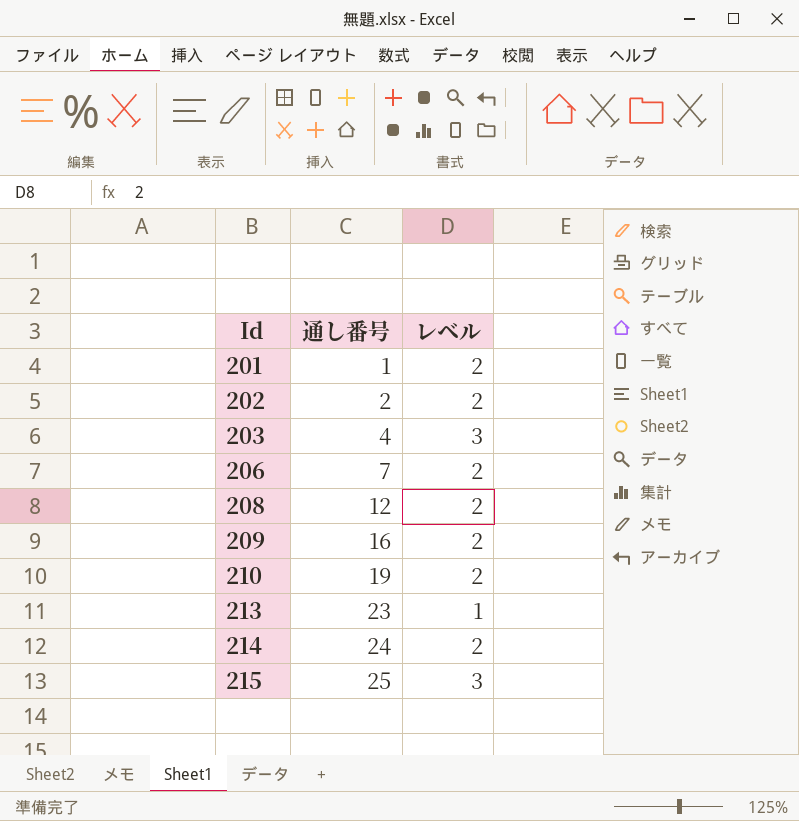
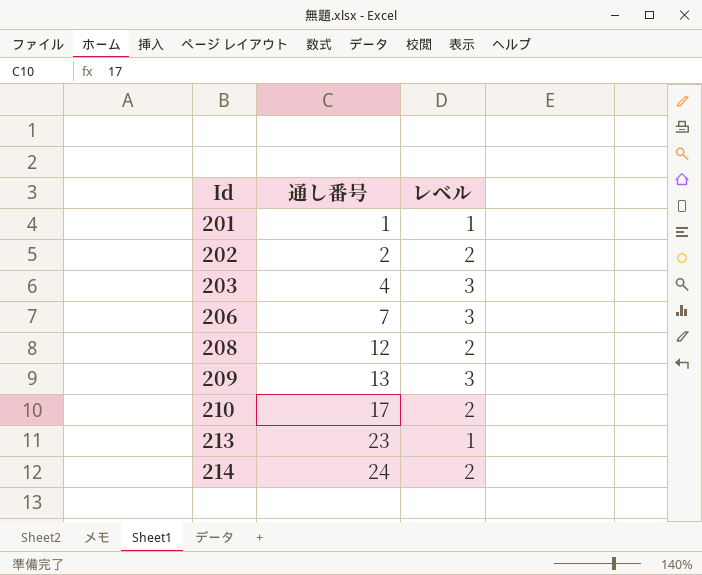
row 215: 25 | 3 -> none
201 | レベル: 2 -> 1
206 | レベル: 2 -> 3
209 | 通し番号: 16 -> 13
209 | レベル: 2 -> 3
210 | 通し番号: 19 -> 17

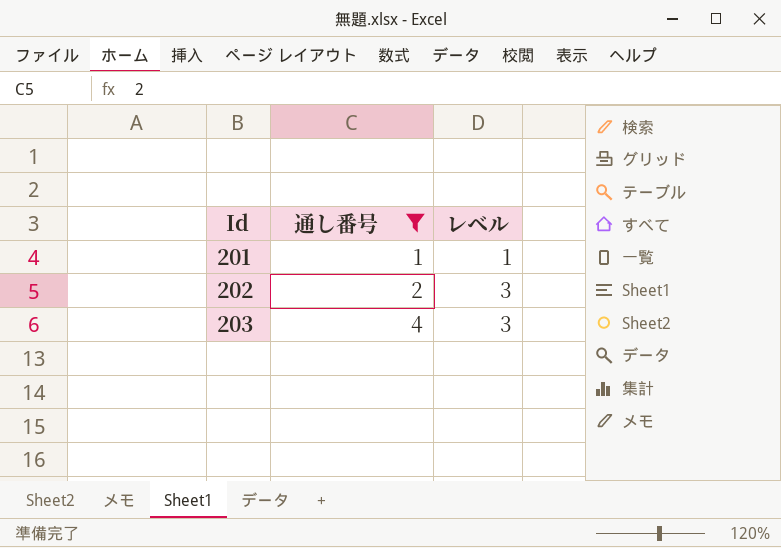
filter: none -> 通し番号 <= 4
202 | レベル: 2 -> 3

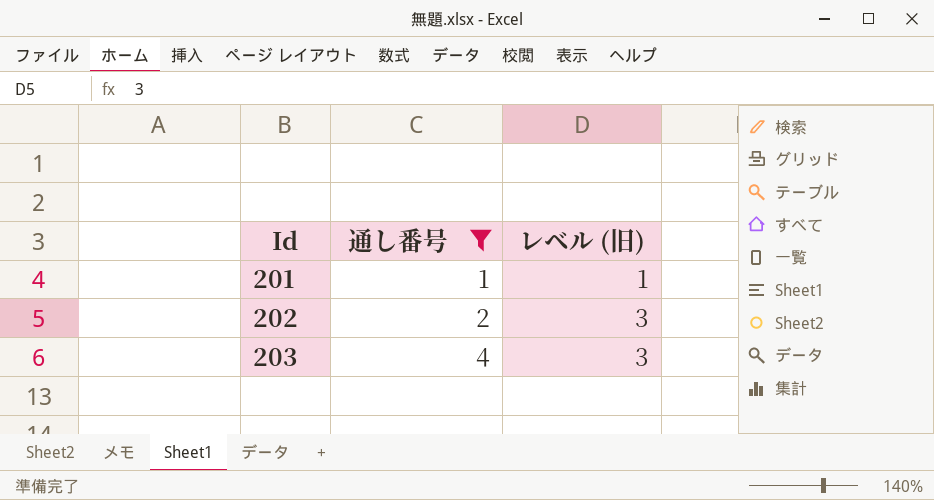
column name: レベル -> レベル (旧)

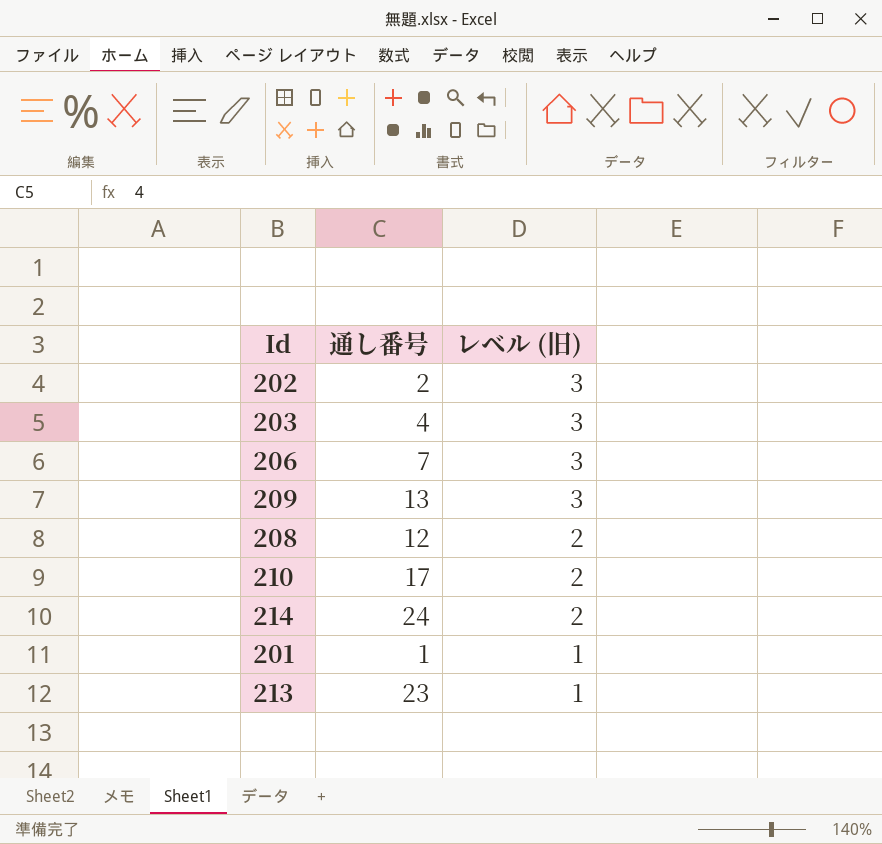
filter: 通し番号 <= 4 -> none
row order: Id ascending -> レベル (旧) descending

